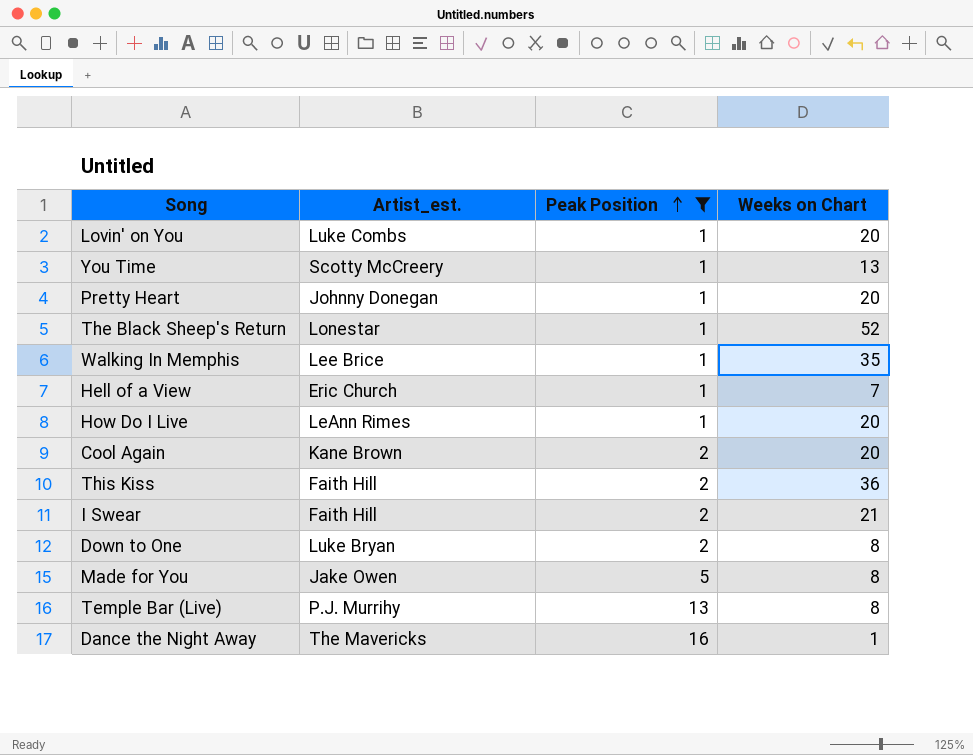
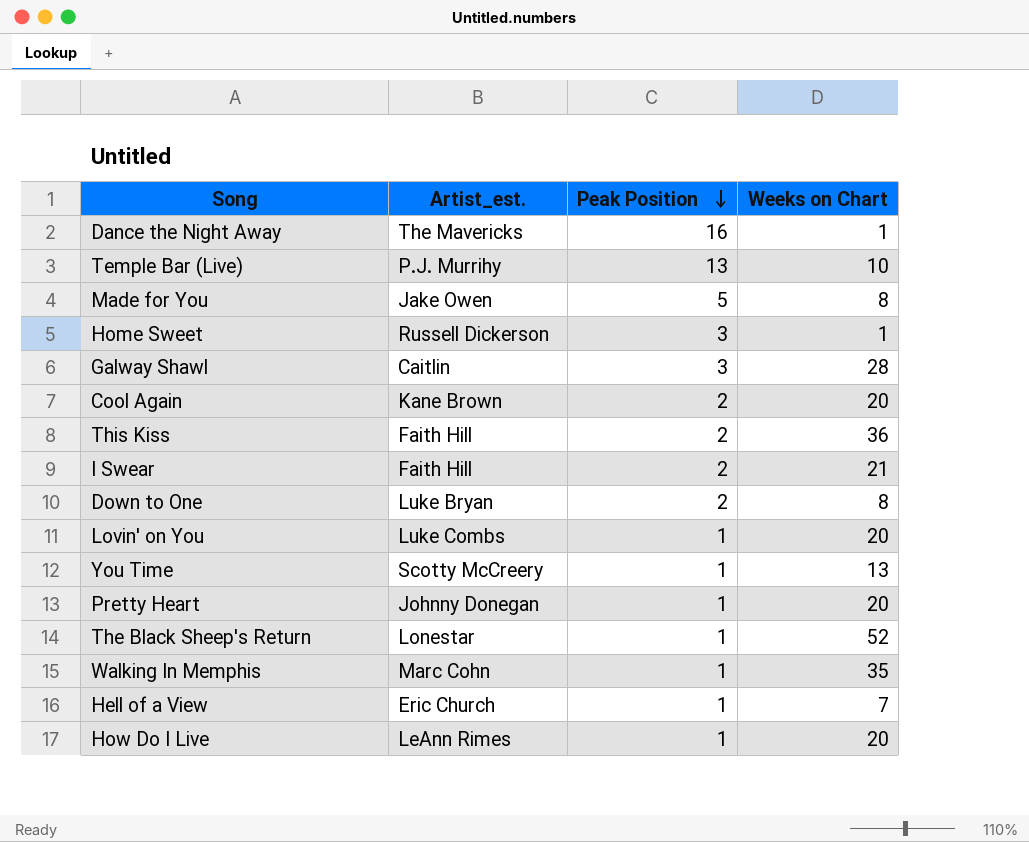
filter: Peak Position != 3 -> none
row order: Peak Position ascending -> Peak Position descending
Temple Bar (Live) | Weeks on Chart: 8 -> 10
Walking In Memphis | Artist_est.: Lee Brice -> Marc Cohn

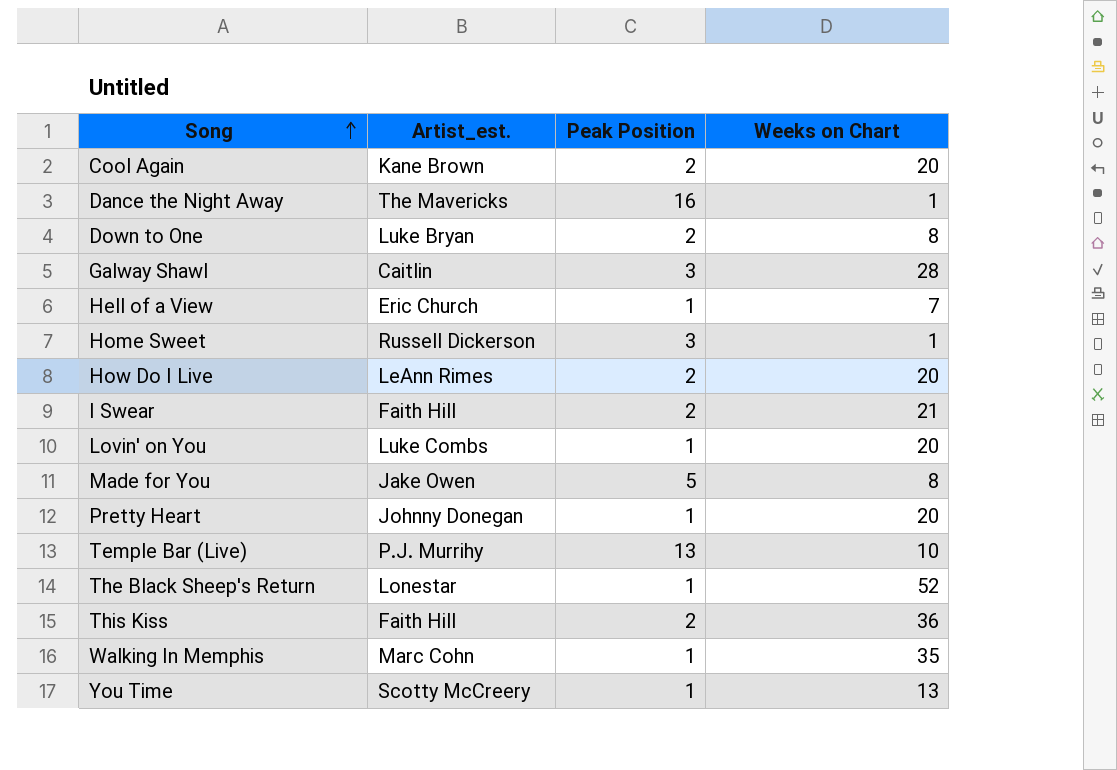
row order: Peak Position descending -> Song ascending
How Do I Live | Peak Position: 1 -> 2

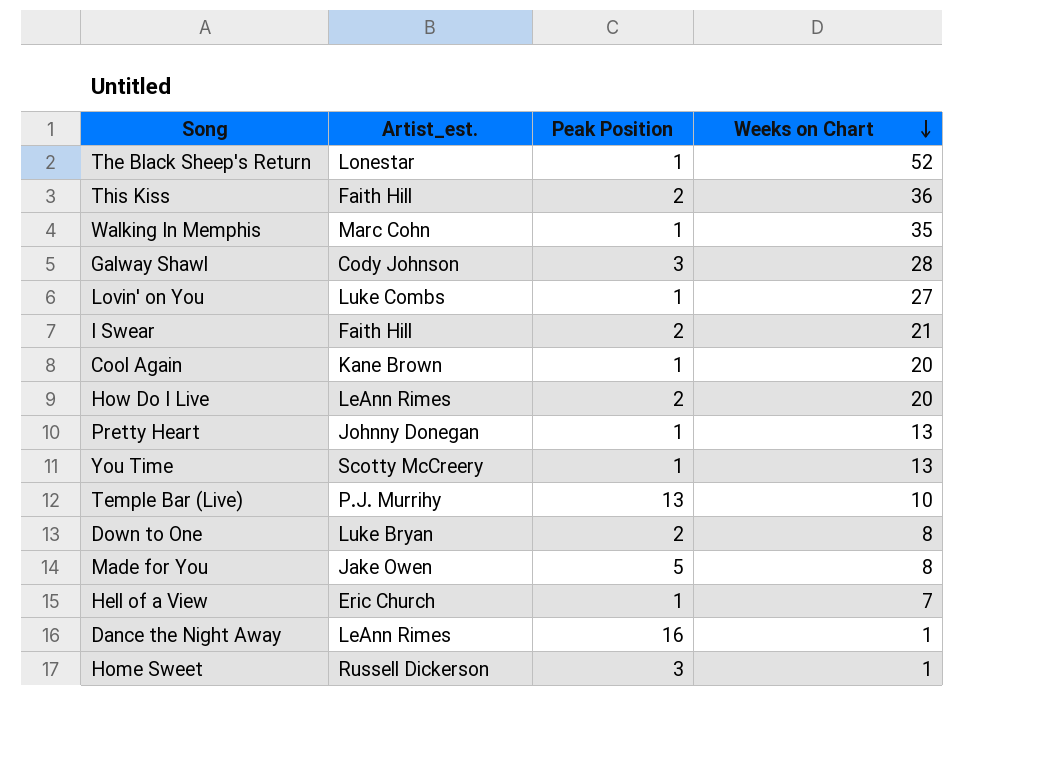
row order: Song ascending -> Weeks on Chart descending
Galway Shawl | Artist_est.: Caitlin -> Cody Johnson
Lovin' on You | Weeks on Chart: 20 -> 27
Cool Again | Peak Position: 2 -> 1
Pretty Heart | Weeks on Chart: 20 -> 13
Dance the Night Away | Artist_est.: The Mavericks -> LeAnn Rimes

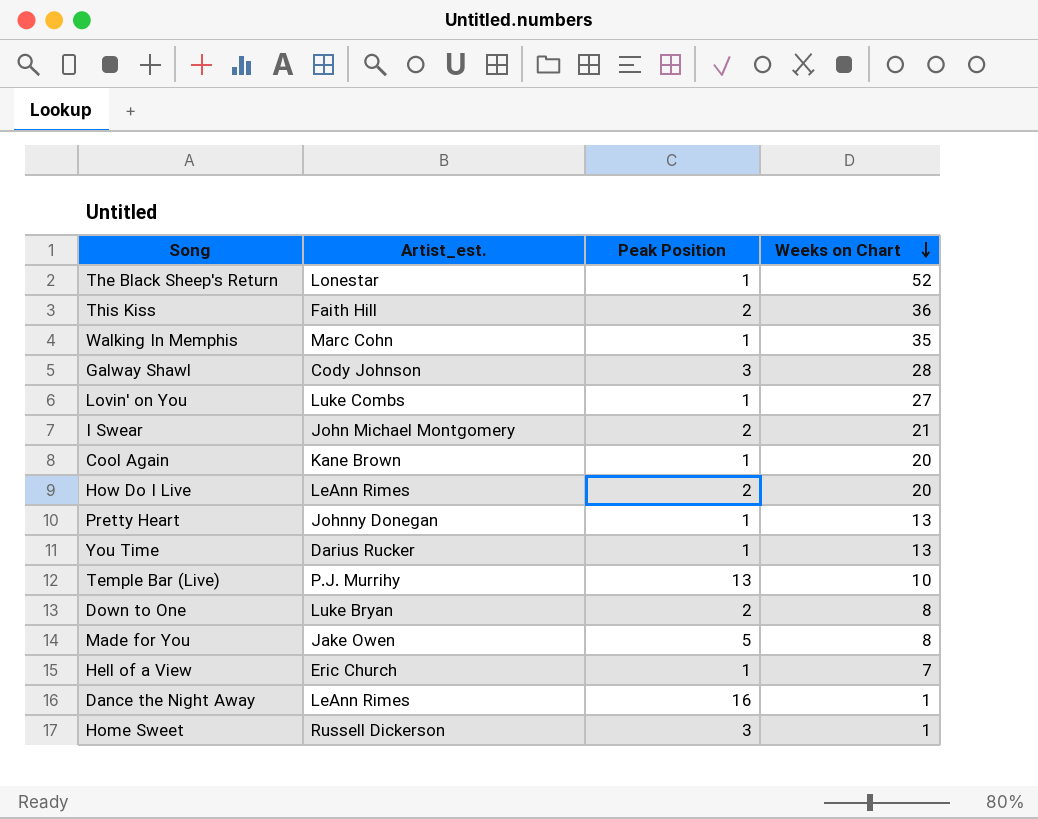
I Swear | Artist_est.: Faith Hill -> John Michael Montgomery
You Time | Artist_est.: Scotty McCreery -> Darius Rucker

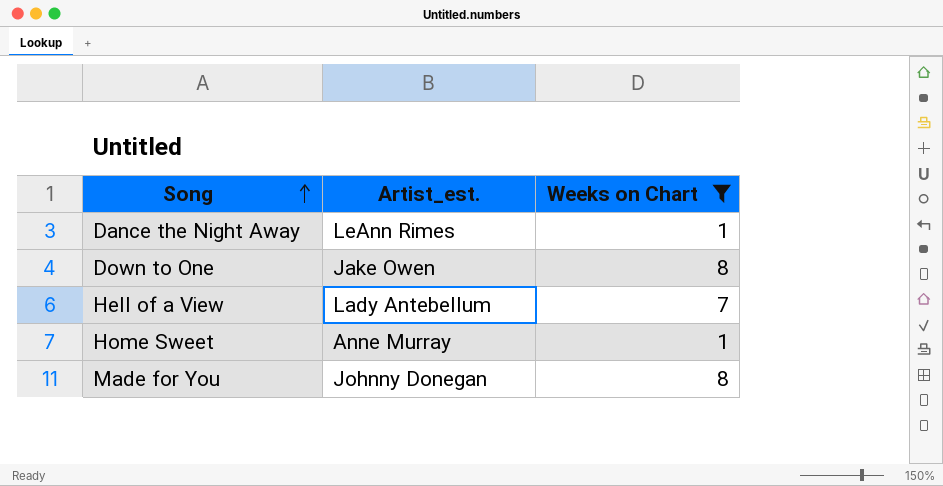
filter: none -> Weeks on Chart <= 8
row order: Weeks on Chart descending -> Song ascending
column Peak Position | position: 3 -> none
Down to One | Artist_est.: Luke Bryan -> Jake Owen
Hell of a View | Artist_est.: Eric Church -> Lady Antebellum
Home Sweet | Artist_est.: Russell Dickerson -> Anne Murray
Made for You | Artist_est.: Jake Owen -> Johnny Donegan

